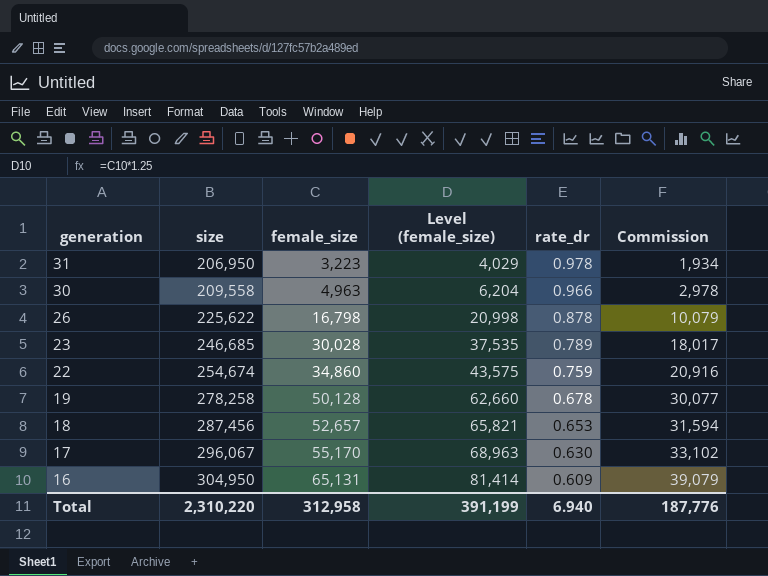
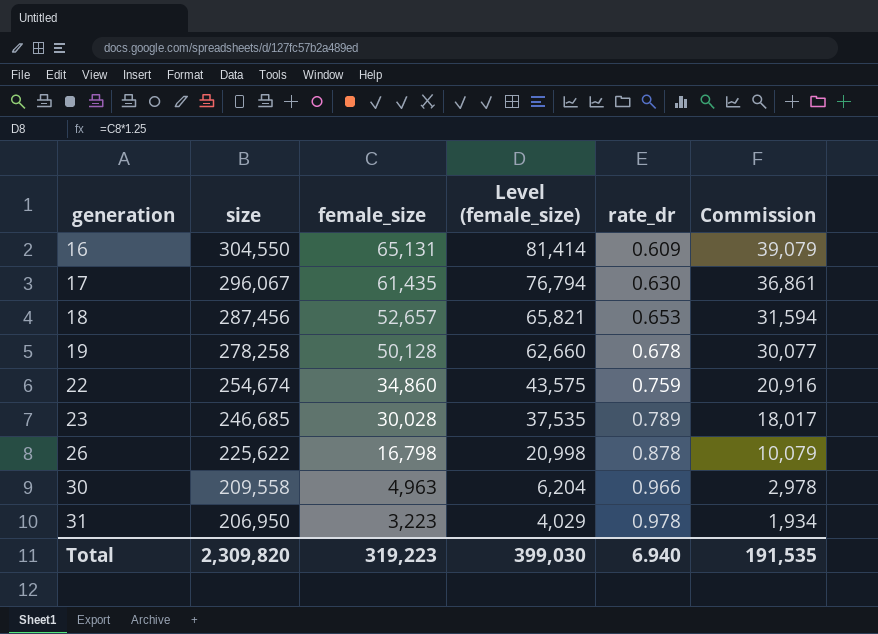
row order: generation descending -> generation ascending
16 | size: 304,950 -> 304,550
17 | female_size: 55,170 -> 61,435
17 | Level (female_size): 68,963 -> 76,794
17 | Commission: 33,102 -> 36,861
Total | size: 2,310,220 -> 2,309,820
Total | female_size: 312,958 -> 319,223
Total | Level (female_size): 391,199 -> 399,030
Total | Commission: 187,776 -> 191,535

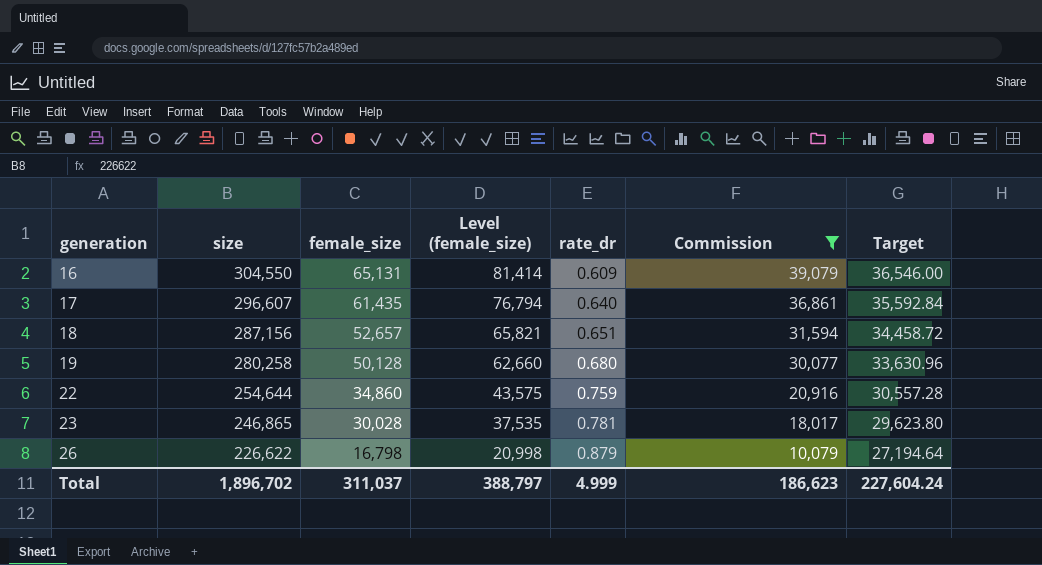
filter: none -> Commission >= 10,079
column Target | formula: none -> [size] * 0.12
17 | size: 296,067 -> 296,607
17 | rate_dr: 0.630 -> 0.640
18 | size: 287,456 -> 287,156
18 | rate_dr: 0.653 -> 0.651
19 | size: 278,258 -> 280,258
19 | rate_dr: 0.678 -> 0.680
22 | size: 254,674 -> 254,644
23 | size: 246,685 -> 246,865
23 | rate_dr: 0.789 -> 0.781
26 | size: 225,622 -> 226,622
26 | rate_dr: 0.878 -> 0.879
Total | size: 2,309,820 -> 1,896,702
Total | female_size: 319,223 -> 311,037
Total | Level (female_size): 399,030 -> 388,797
Total | rate_dr: 6.940 -> 4.999
Total | Commission: 191,535 -> 186,623

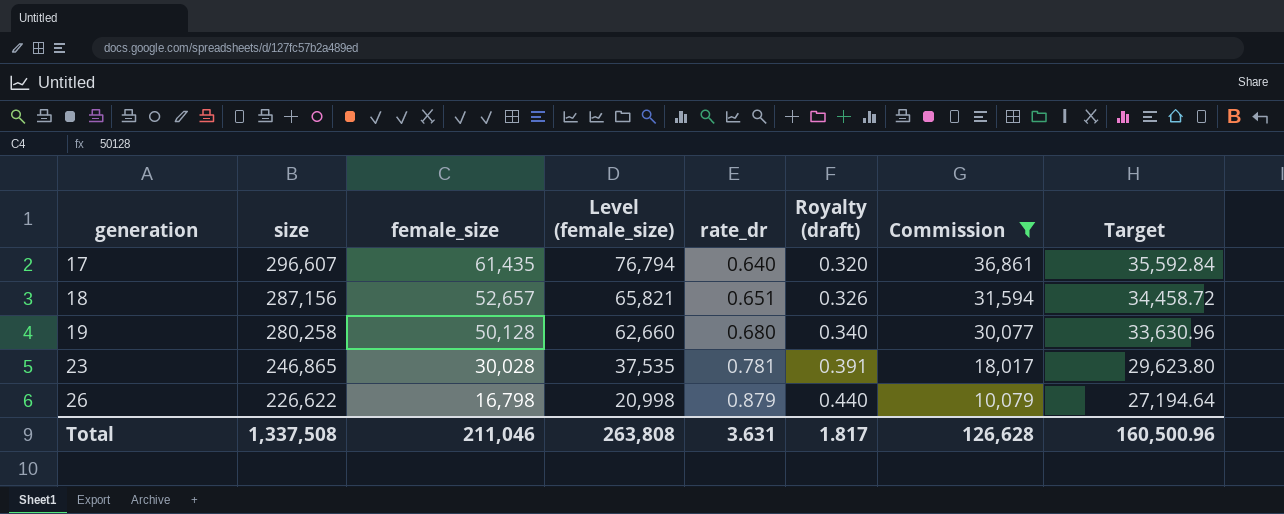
column Royalty (draft) | formula: none -> [rate_dr] * 0.5
row 16: 304,550 | 65,131 | 81,414 | 0.609 | 39,079 | 36,546.00 -> none
row 22: 254,644 | 34,860 | 43,575 | 0.759 | 20,916 | 30,557.28 -> none
Total | size: 1,896,702 -> 1,337,508
Total | female_size: 311,037 -> 211,046
Total | Level (female_size): 388,797 -> 263,808
Total | rate_dr: 4.999 -> 3.631
Total | Commission: 186,623 -> 126,628
Total | Target: 227,604.24 -> 160,500.96

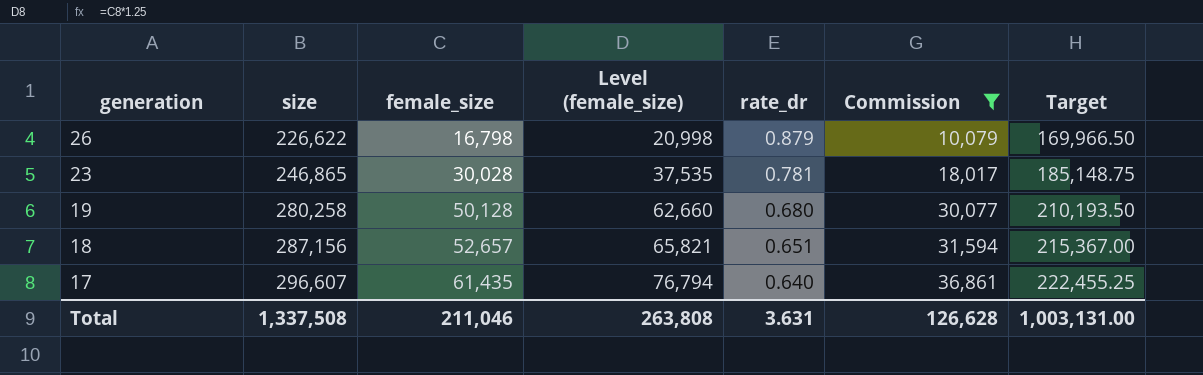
row order: generation ascending -> generation descending
column Royalty (draft) | formula: [rate_dr] * 0.5 -> none
column Target | formula: [size] * 0.12 -> [size] * 0.75
Total | Target: 160,500.96 -> 1,003,131.00

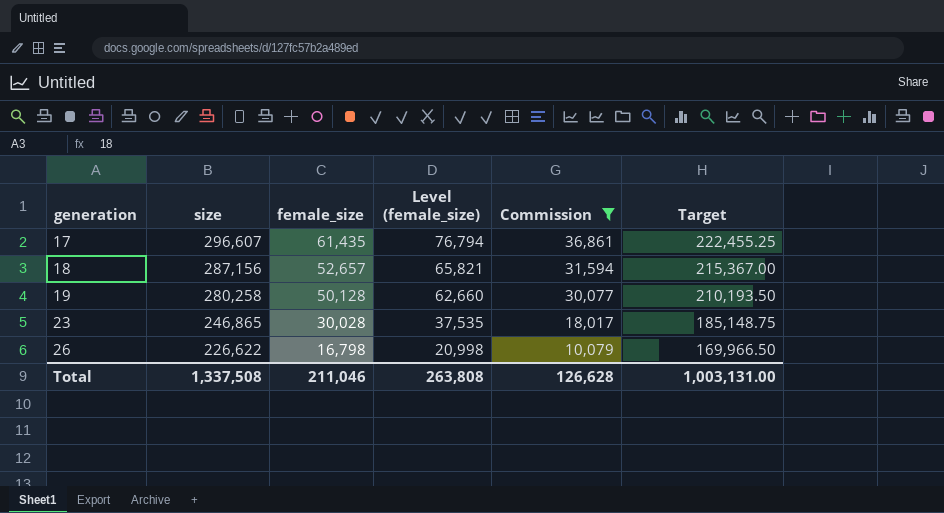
row order: generation descending -> generation ascending
column rate_dr | position: 5 -> none

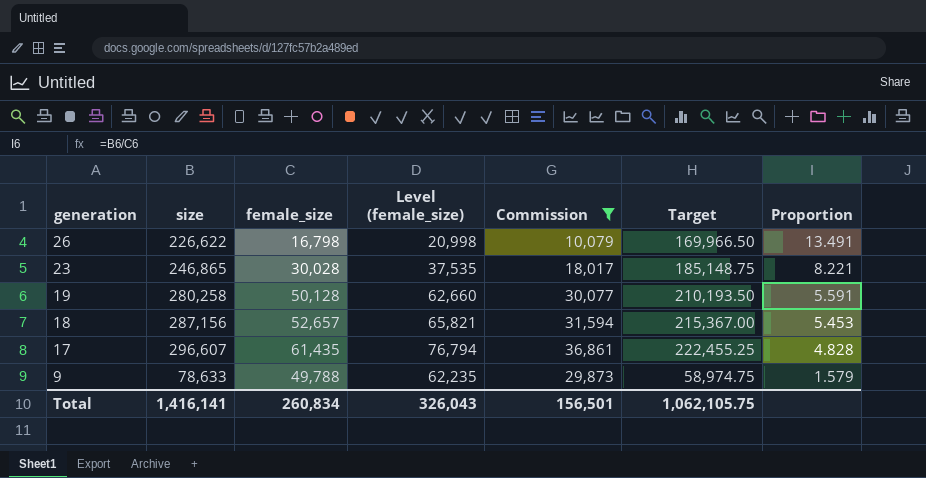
row order: generation ascending -> generation descending
column Proportion | formula: none -> [size] / [female_size]
row 9: none -> 78,633 | 49,788 | 62,235 | 29,873 | 58,974.75 | 1.579
Total | size: 1,337,508 -> 1,416,141
Total | female_size: 211,046 -> 260,834
Total | Level (female_size): 263,808 -> 326,043
Total | Commission: 126,628 -> 156,501
Total | Target: 1,003,131.00 -> 1,062,105.75

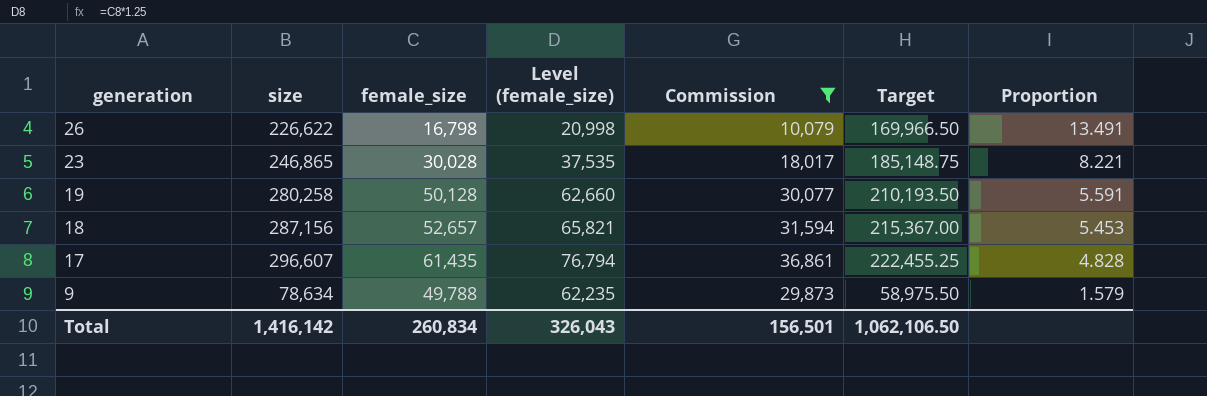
9 | size: 78,633 -> 78,634
9 | Target: 58,974.75 -> 58,975.50
Total | size: 1,416,141 -> 1,416,142
Total | Target: 1,062,105.75 -> 1,062,106.50

